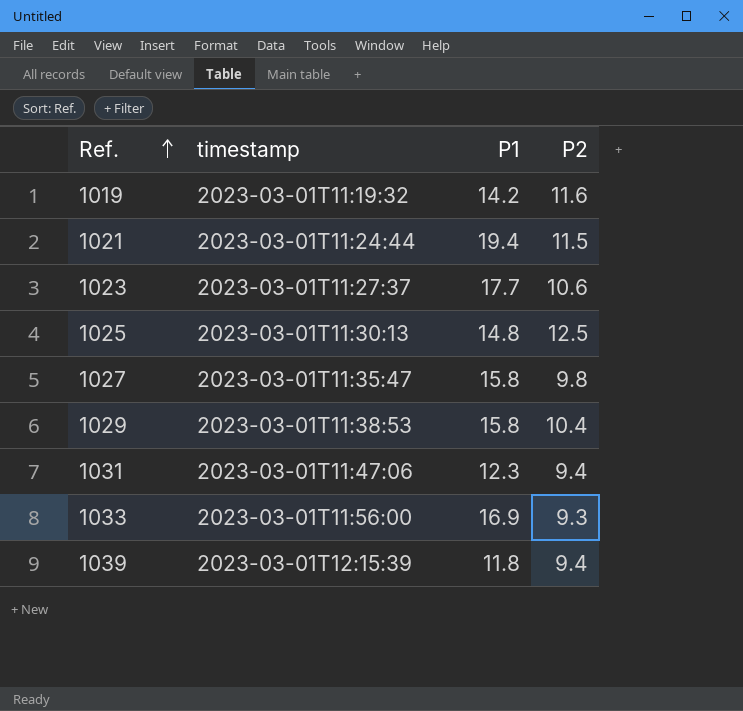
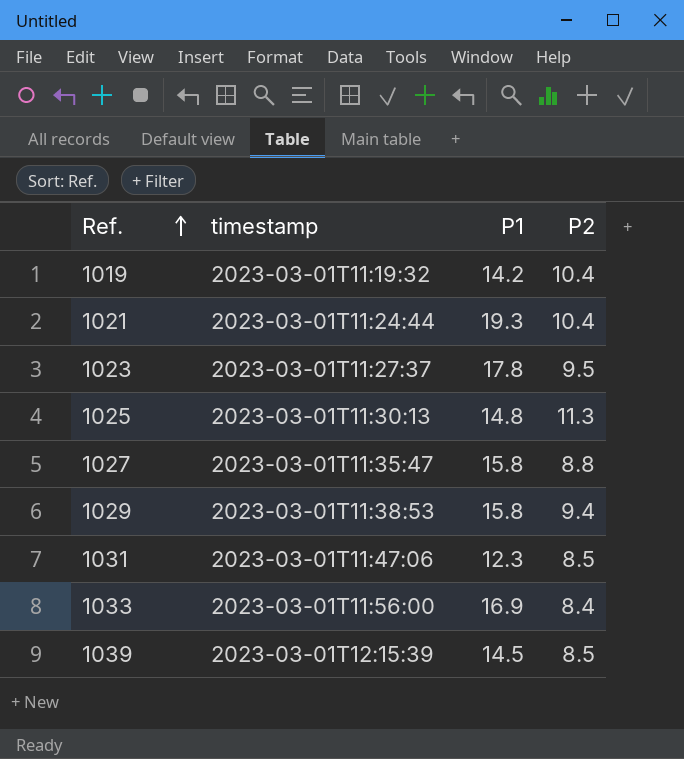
1019 | P2: 11.6 -> 10.4
1021 | P1: 19.4 -> 19.3
1021 | P2: 11.5 -> 10.4
1023 | P1: 17.7 -> 17.8
1023 | P2: 10.6 -> 9.5
1025 | P2: 12.5 -> 11.3
1027 | P2: 9.8 -> 8.8
1029 | P2: 10.4 -> 9.4
1031 | P2: 9.4 -> 8.5
1033 | P2: 9.3 -> 8.4
1039 | P1: 11.8 -> 14.5
1039 | P2: 9.4 -> 8.5

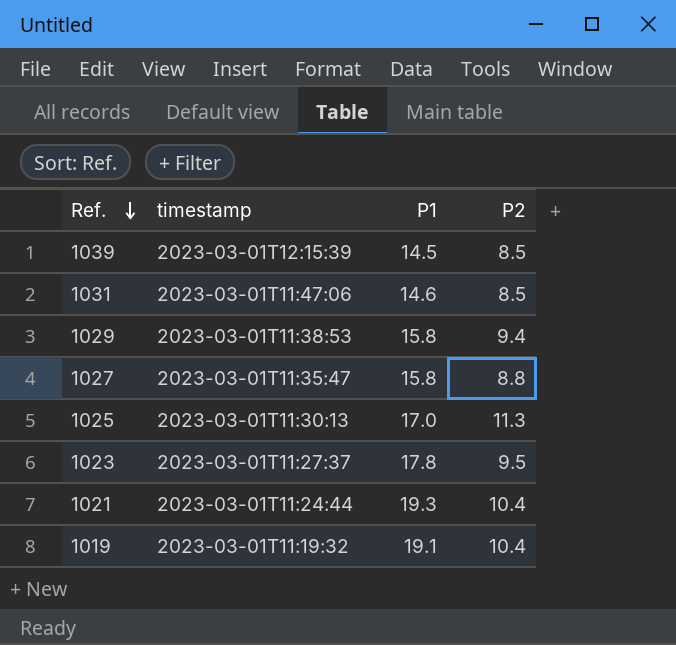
row order: Ref. ascending -> Ref. descending
row 1033: 2023-03-01T11:56:00 | 16.9 | 8.4 -> none
1031 | P1: 12.3 -> 14.6
1025 | P1: 14.8 -> 17.0
1019 | P1: 14.2 -> 19.1

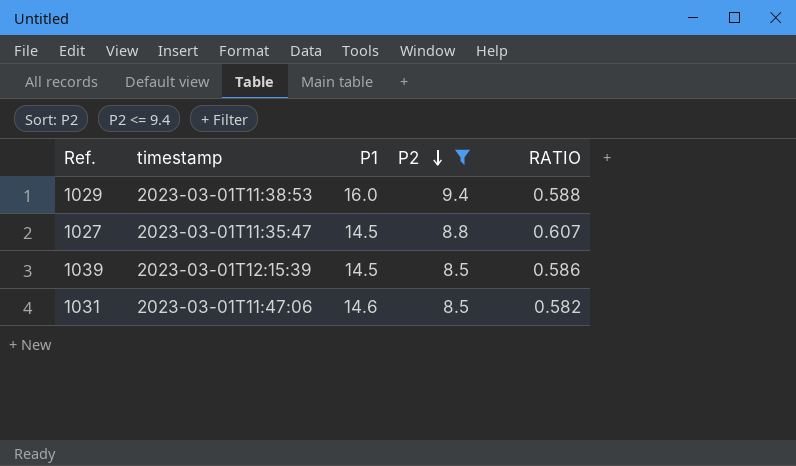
filter: none -> P2 <= 9.4
row order: Ref. descending -> P2 descending
column RATIO | formula: none -> [P2] / [P1]
1029 | P1: 15.8 -> 16.0
1027 | P1: 15.8 -> 14.5

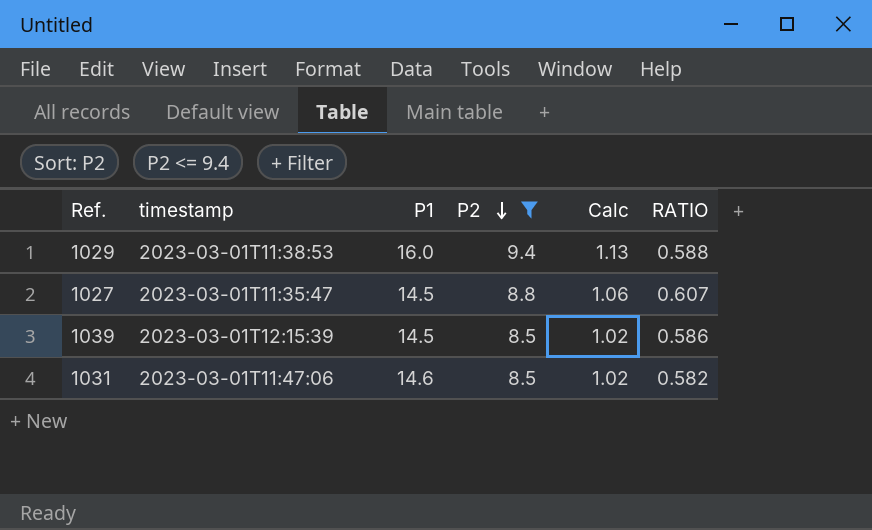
column Calc | formula: none -> [P2] * 0.12

